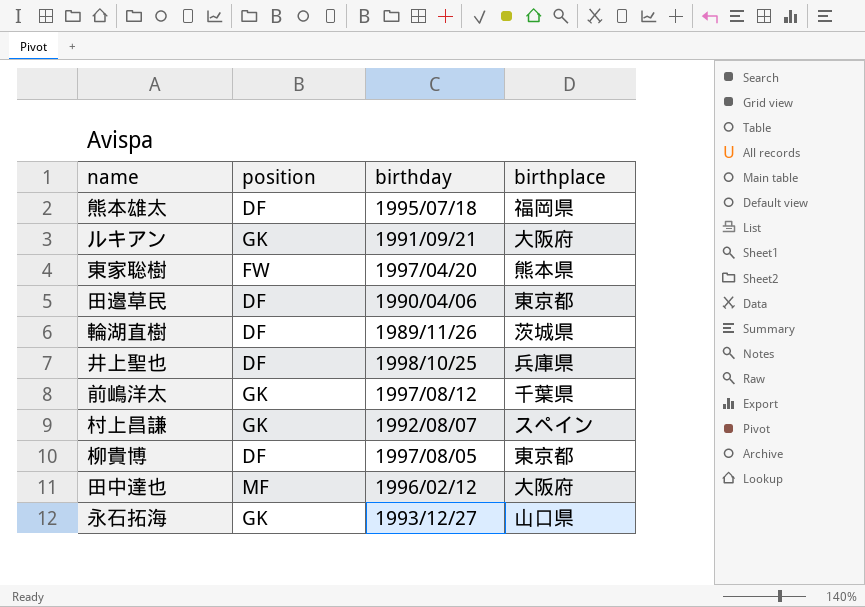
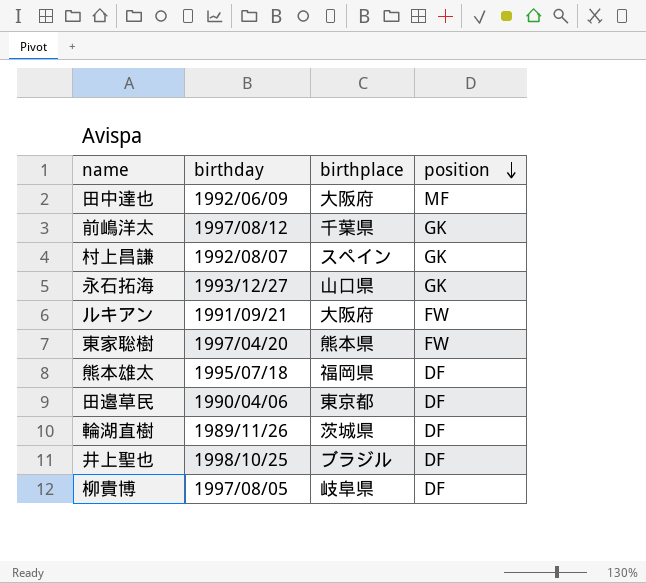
row order: none -> position descending
column position | position: 2 -> 4
田中達也 | birthday: 1996/02/12 -> 1992/06/09
ルキアン | position: GK -> FW
井上聖也 | birthplace: 兵庫県 -> ブラジル
柳貴博 | birthplace: 東京都 -> 岐阜県

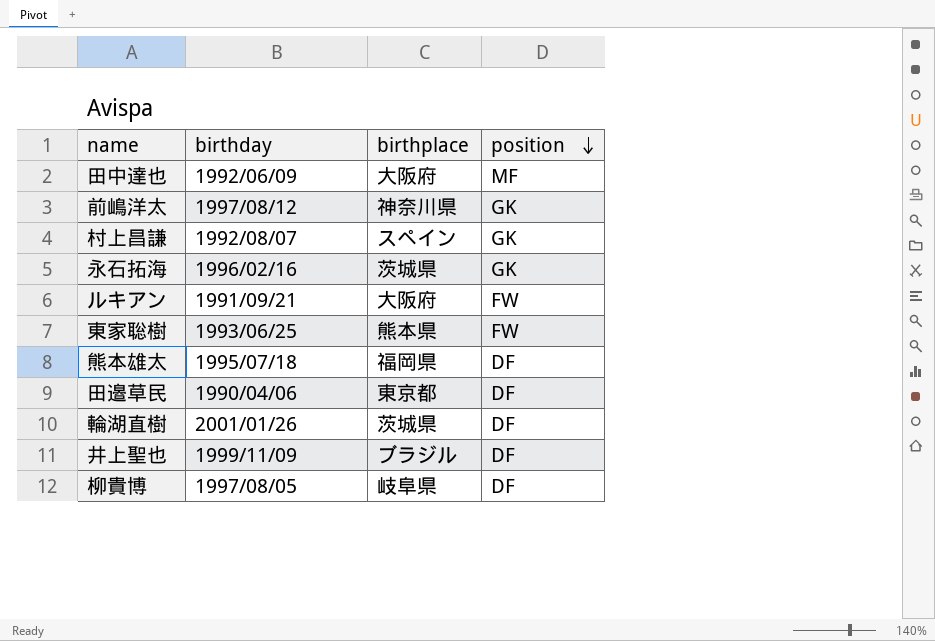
前嶋洋太 | birthplace: 千葉県 -> 神奈川県
永石拓海 | birthday: 1993/12/27 -> 1996/02/16
永石拓海 | birthplace: 山口県 -> 茨城県
東家聡樹 | birthday: 1997/04/20 -> 1993/06/25
輪湖直樹 | birthday: 1989/11/26 -> 2001/01/26
井上聖也 | birthday: 1998/10/25 -> 1999/11/09

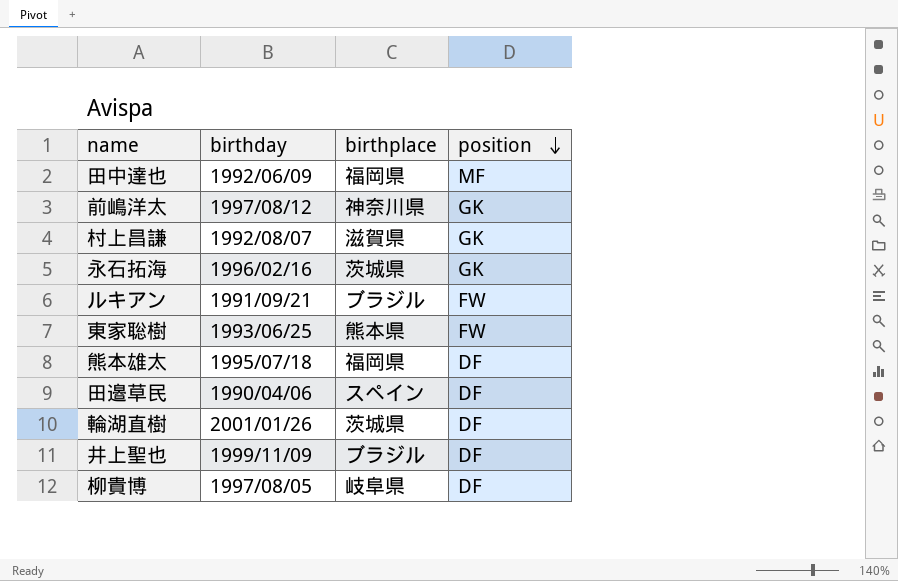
田中達也 | birthplace: 大阪府 -> 福岡県
村上昌謙 | birthplace: スペイン -> 滋賀県
ルキアン | birthplace: 大阪府 -> ブラジル
田邉草民 | birthplace: 東京都 -> スペイン

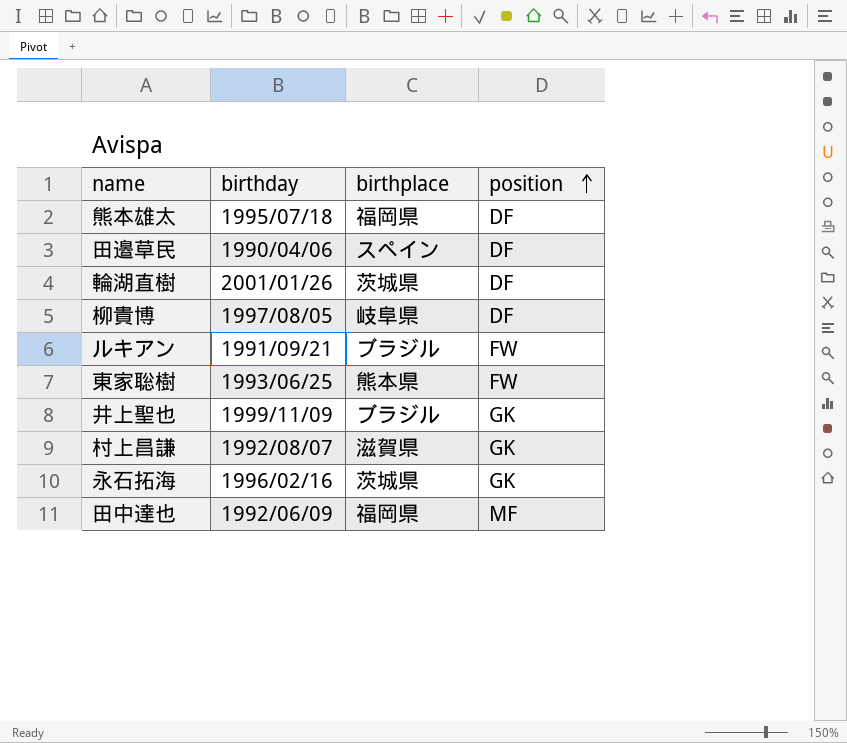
row order: position descending -> position ascending
row 前嶋洋太: 1997/08/12 | 神奈川県 | GK -> none
井上聖也 | position: DF -> GK

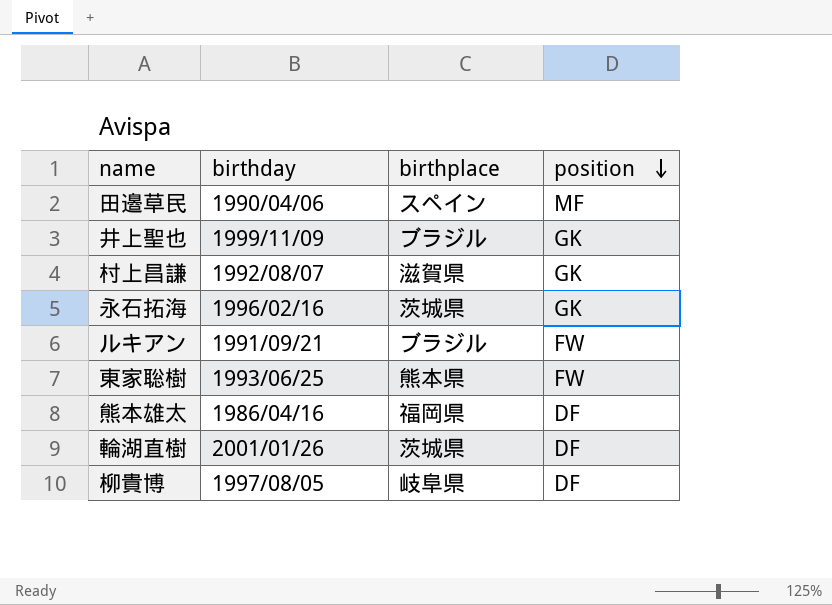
row order: position ascending -> position descending
row 田中達也: 1992/06/09 | 福岡県 | MF -> none
田邉草民 | position: DF -> MF
熊本雄太 | birthday: 1995/07/18 -> 1986/04/16

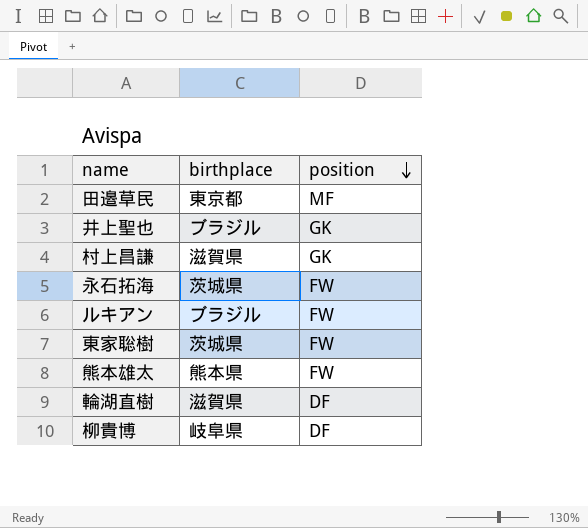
column birthday | position: 2 -> none
田邉草民 | birthplace: スペイン -> 東京都
永石拓海 | position: GK -> FW
東家聡樹 | birthplace: 熊本県 -> 茨城県
熊本雄太 | birthplace: 福岡県 -> 熊本県
熊本雄太 | position: DF -> FW
輪湖直樹 | birthplace: 茨城県 -> 滋賀県

